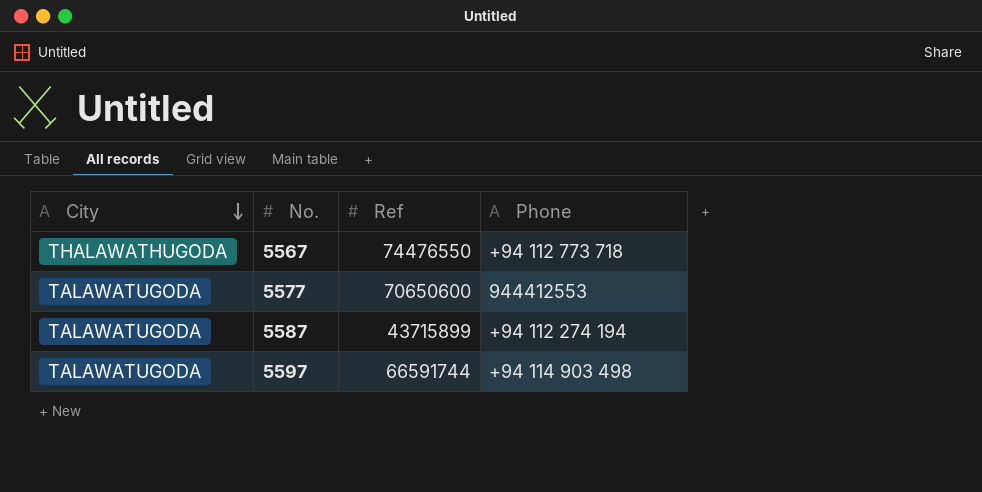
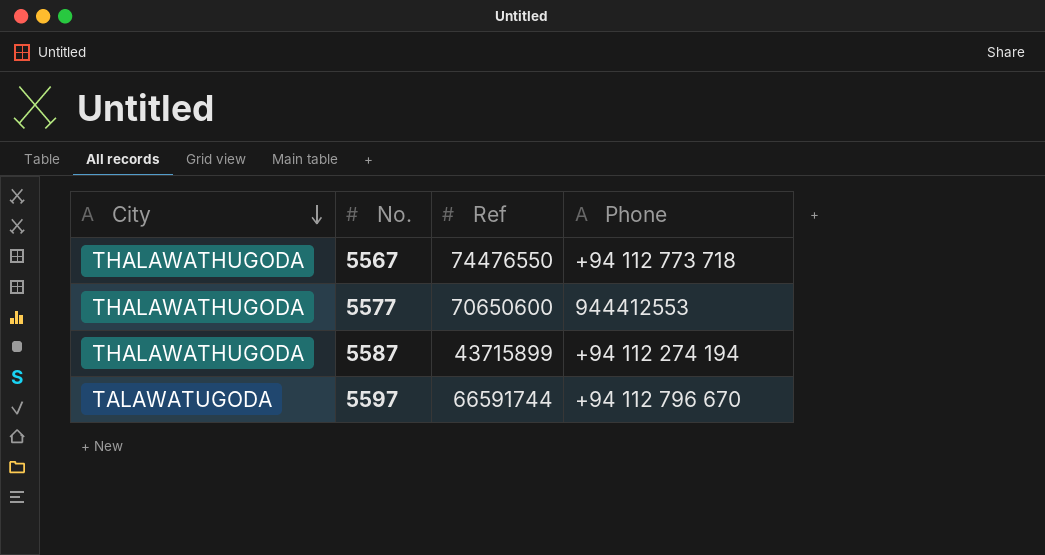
5577 | City: TALAWATUGODA -> THALAWATHUGODA
5587 | City: TALAWATUGODA -> THALAWATHUGODA
5597 | Phone: +94 114 903 498 -> +94 112 796 670

